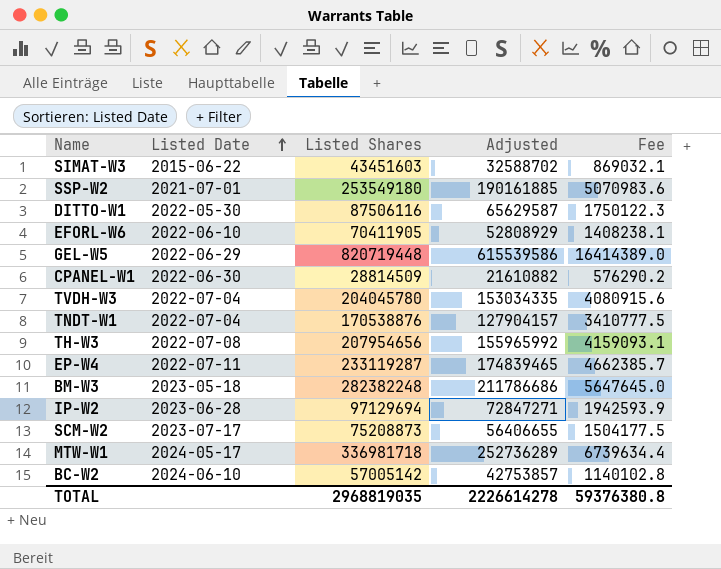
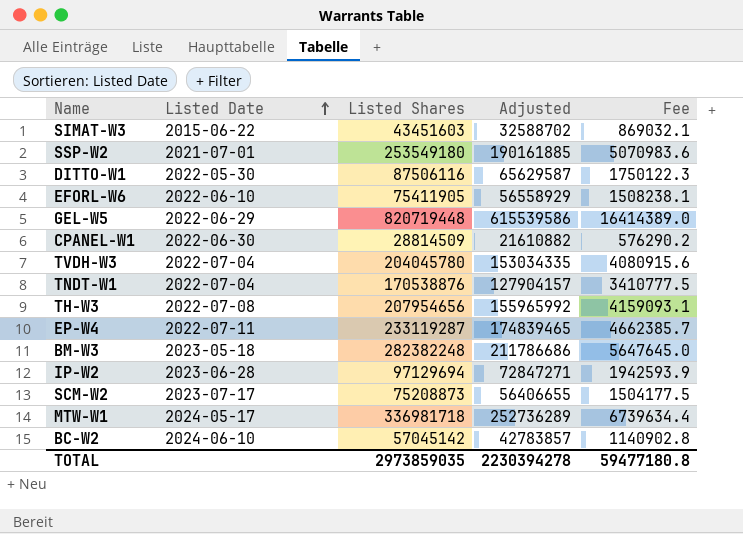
EFORL-W6 | Listed Shares: 70411905 -> 75411905
EFORL-W6 | Adjusted: 52808929 -> 56558929
EFORL-W6 | Fee: 1408238.1 -> 1508238.1
BC-W2 | Listed Shares: 57005142 -> 57045142
BC-W2 | Adjusted: 42753857 -> 42783857
BC-W2 | Fee: 1140102.8 -> 1140902.8
TOTAL | Listed Shares: 2968819035 -> 2973859035
TOTAL | Adjusted: 2226614278 -> 2230394278
TOTAL | Fee: 59376380.8 -> 59477180.8

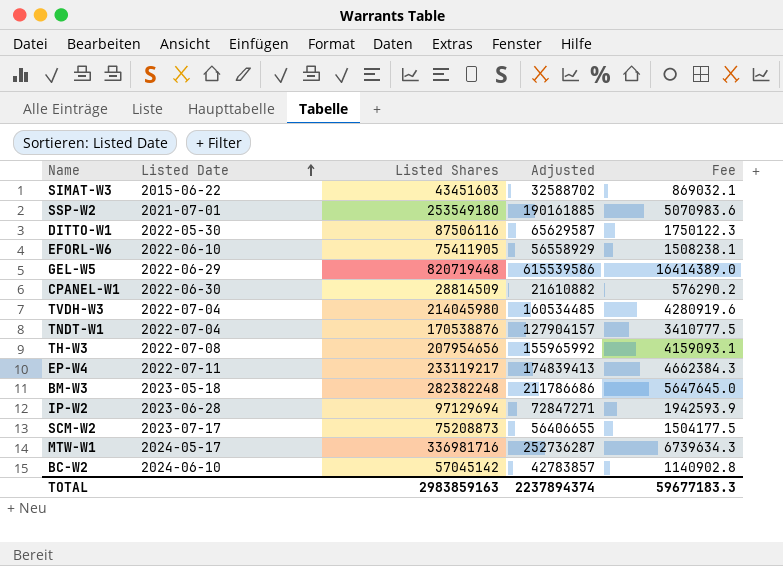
TVDH-W3 | Listed Shares: 204045780 -> 214045980
TVDH-W3 | Adjusted: 153034335 -> 160534485
TVDH-W3 | Fee: 4080915.6 -> 4280919.6
EP-W4 | Listed Shares: 233119287 -> 233119217
EP-W4 | Adjusted: 174839465 -> 174839413
EP-W4 | Fee: 4662385.7 -> 4662384.3
MTW-W1 | Listed Shares: 336981718 -> 336981716
MTW-W1 | Adjusted: 252736289 -> 252736287
MTW-W1 | Fee: 6739634.4 -> 6739634.3
TOTAL | Listed Shares: 2973859035 -> 2983859163
TOTAL | Adjusted: 2230394278 -> 2237894374
TOTAL | Fee: 59477180.8 -> 59677183.3

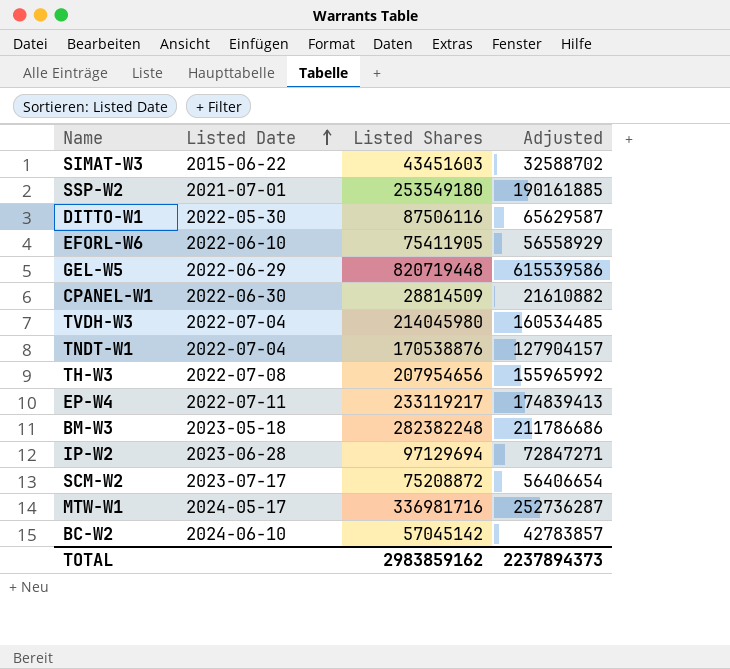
column Fee | formula: [Listed Shares] * 0.02 -> none
SCM-W2 | Listed Shares: 75208873 -> 75208872
SCM-W2 | Adjusted: 56406655 -> 56406654
TOTAL | Listed Shares: 2983859163 -> 2983859162
TOTAL | Adjusted: 2237894374 -> 2237894373

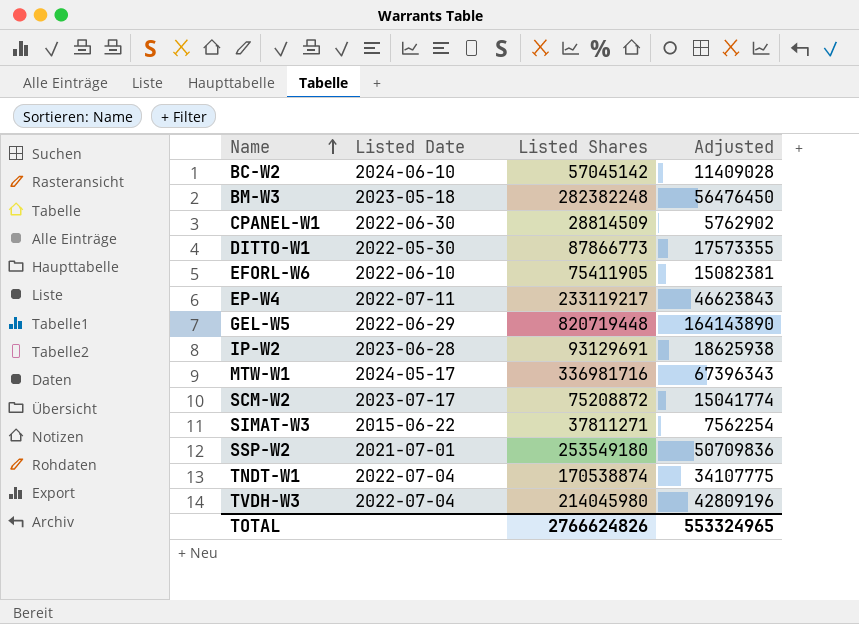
row order: Listed Date ascending -> Name ascending
column Adjusted | formula: [Listed Shares] * 0.75 -> [Listed Shares] * 0.2
row TH-W3: 2022-07-08 | 207954656 | 155965992 -> none
DITTO-W1 | Listed Shares: 87506116 -> 87866773
IP-W2 | Listed Shares: 97129694 -> 93129691
SIMAT-W3 | Listed Shares: 43451603 -> 37811271
TNDT-W1 | Listed Shares: 170538876 -> 170538874
TOTAL | Listed Shares: 2983859162 -> 2766624826
TOTAL | Adjusted: 2237894373 -> 553324965

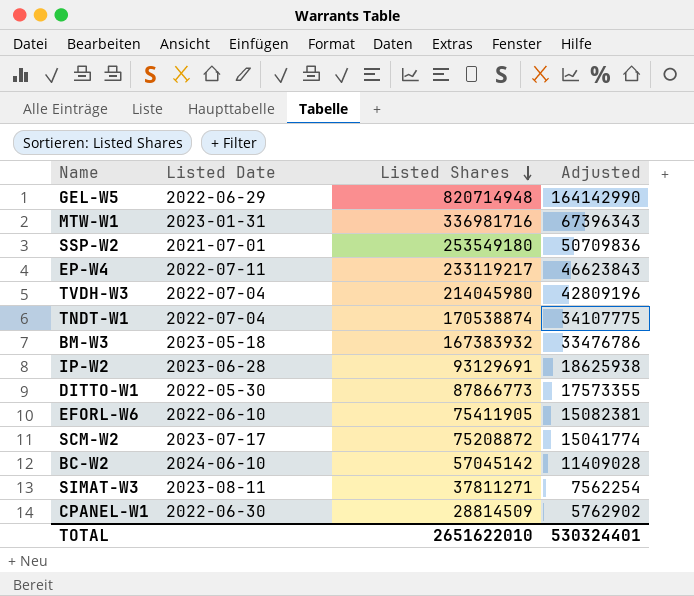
row order: Name ascending -> Listed Shares descending
GEL-W5 | Listed Shares: 820719448 -> 820714948
GEL-W5 | Adjusted: 164143890 -> 164142990
MTW-W1 | Listed Date: 2024-05-17 -> 2023-01-31
BM-W3 | Listed Shares: 282382248 -> 167383932
BM-W3 | Adjusted: 56476450 -> 33476786
SIMAT-W3 | Listed Date: 2015-06-22 -> 2023-08-11
TOTAL | Listed Shares: 2766624826 -> 2651622010
TOTAL | Adjusted: 553324965 -> 530324401

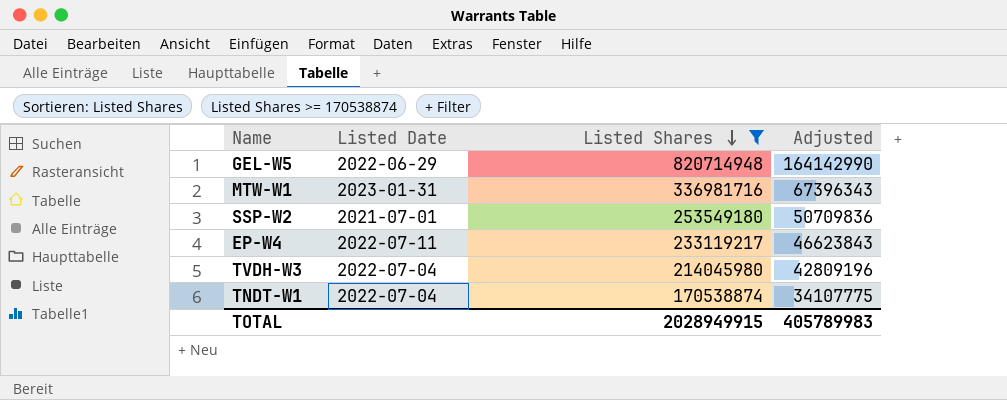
filter: none -> Listed Shares >= 170538874
TOTAL | Listed Shares: 2651622010 -> 2028949915
TOTAL | Adjusted: 530324401 -> 405789983

